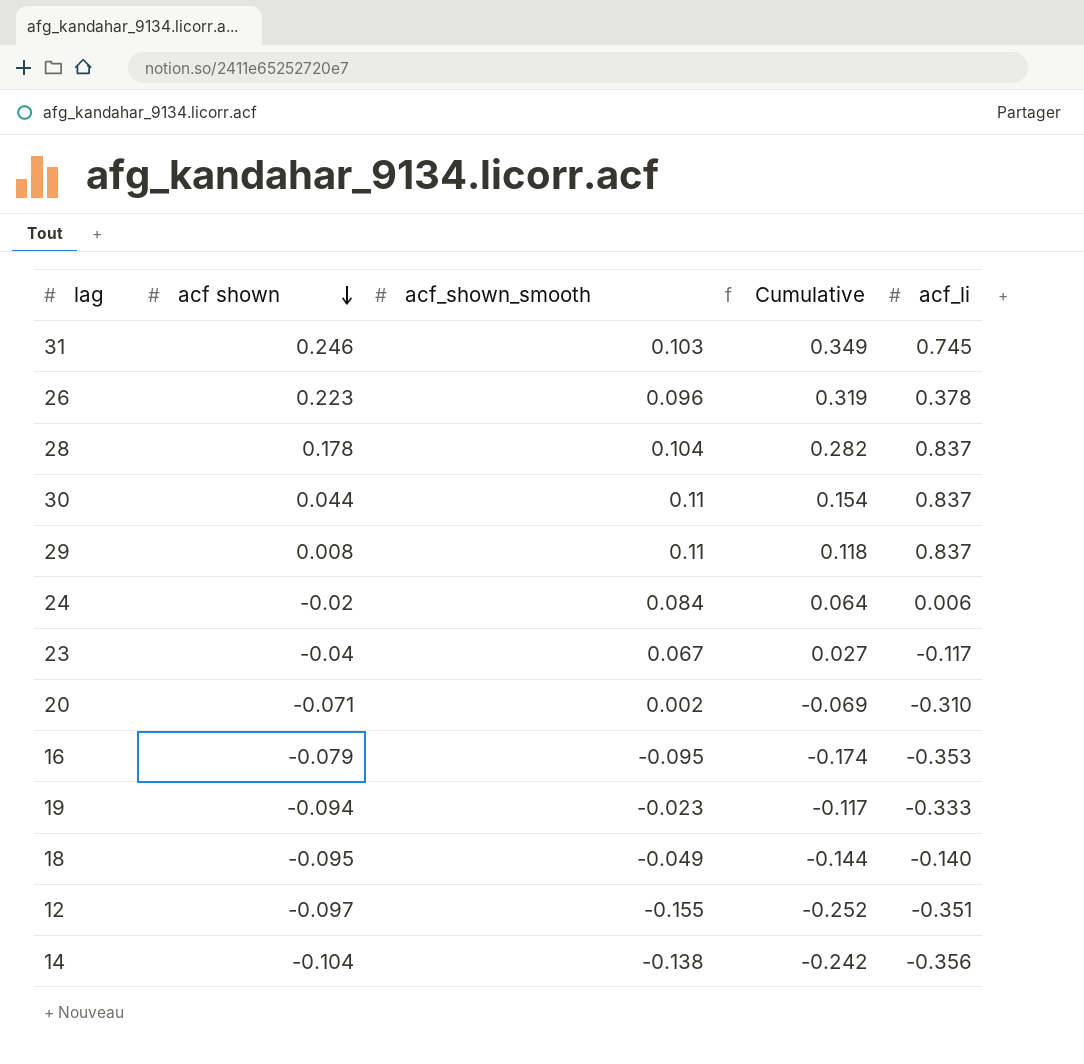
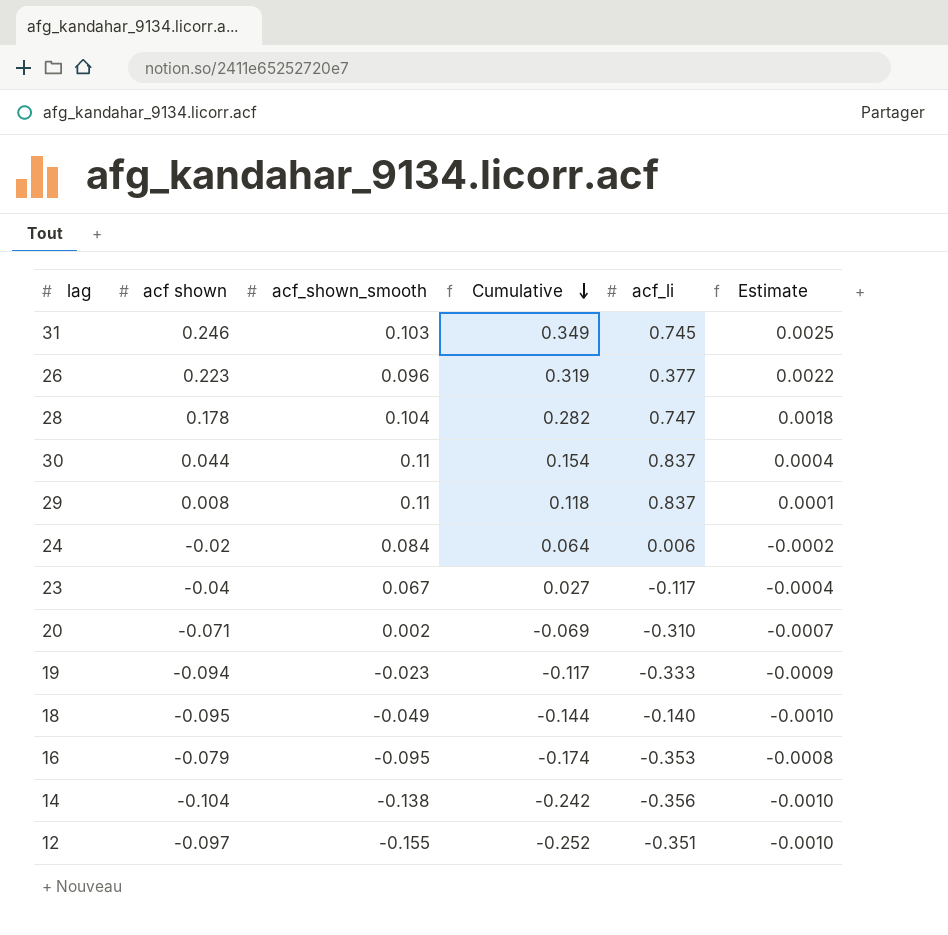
row order: acf shown descending -> Cumulative descending
column Estimate | formula: none -> [acf shown] * 0.01
26 | acf_li: 0.378 -> 0.377
28 | acf_li: 0.837 -> 0.747

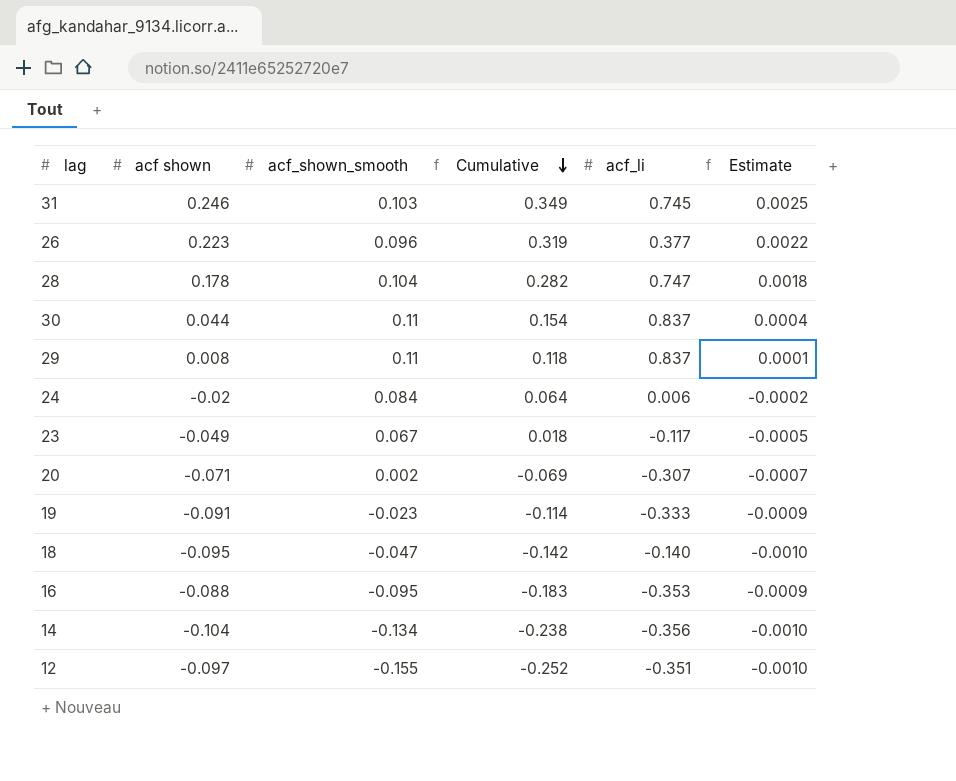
23 | acf shown: -0.04 -> -0.049
23 | Cumulative: 0.027 -> 0.018
23 | Estimate: -0.0004 -> -0.0005
20 | acf_li: -0.310 -> -0.307
19 | acf shown: -0.094 -> -0.091
19 | Cumulative: -0.117 -> -0.114
18 | acf_shown_smooth: -0.049 -> -0.047
18 | Cumulative: -0.144 -> -0.142
16 | acf shown: -0.079 -> -0.088
16 | Cumulative: -0.174 -> -0.183
16 | Estimate: -0.0008 -> -0.0009
14 | acf_shown_smooth: -0.138 -> -0.134
14 | Cumulative: -0.242 -> -0.238

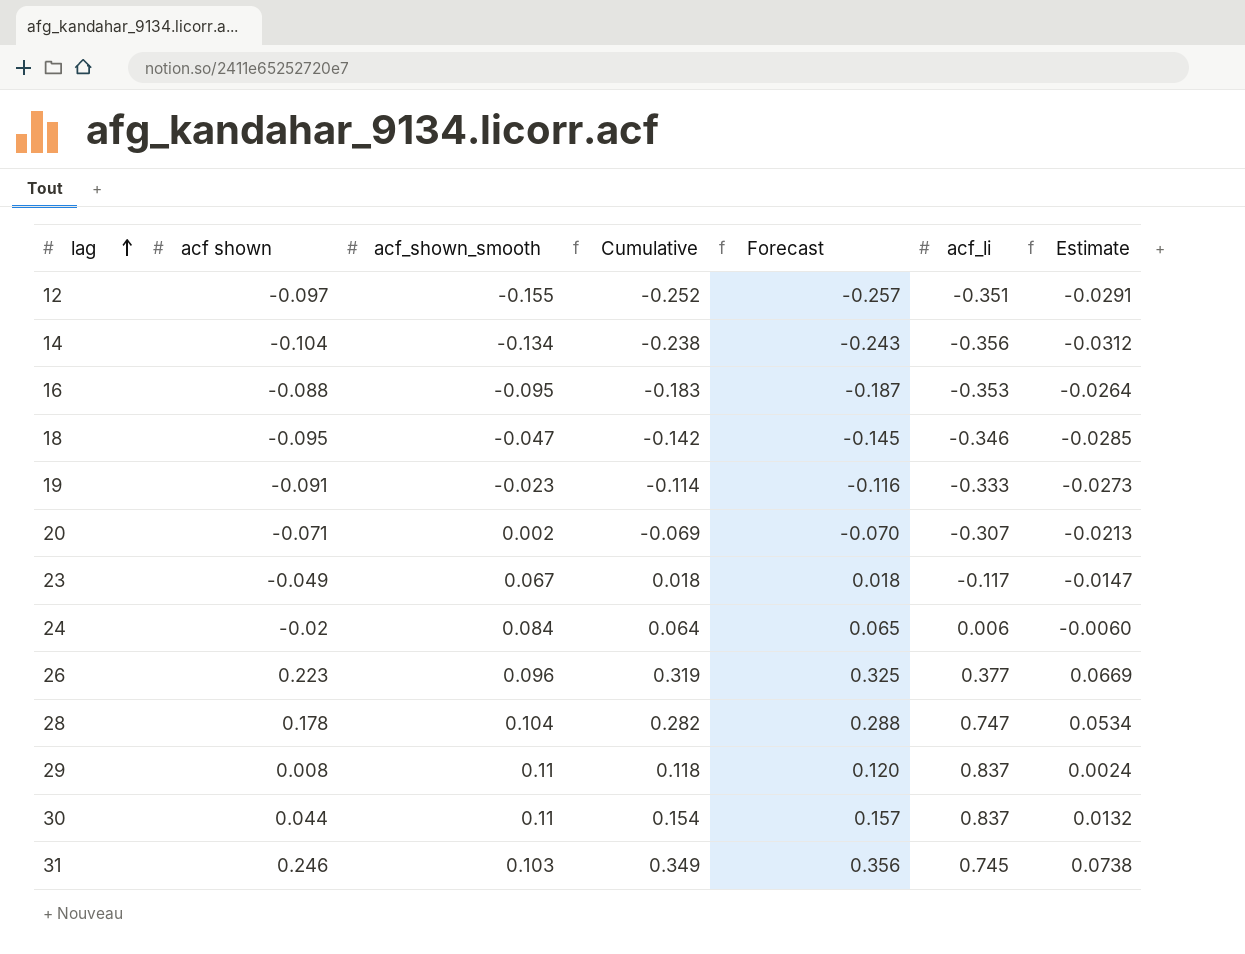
row order: Cumulative descending -> lag ascending
column Forecast | formula: none -> [Cumulative] * 1.02
column Estimate | formula: [acf shown] * 0.01 -> [acf shown] * 0.3
18 | acf_li: -0.140 -> -0.346

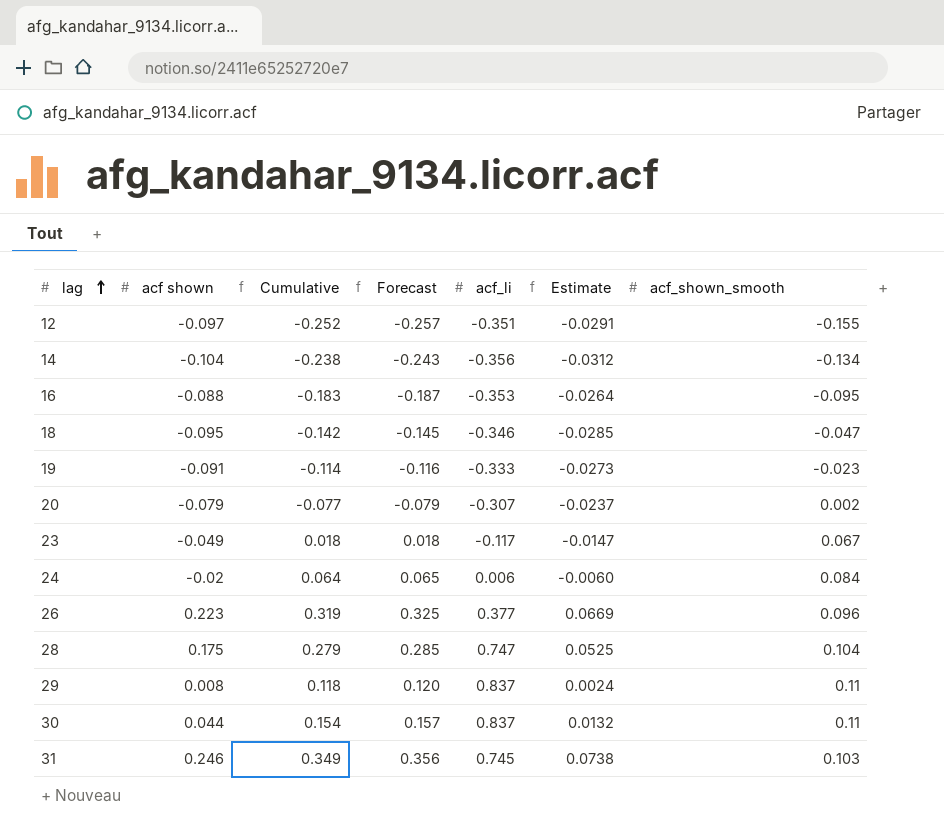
column acf_shown_smooth | position: 3 -> 7
20 | acf shown: -0.071 -> -0.079
20 | Cumulative: -0.069 -> -0.077
20 | Forecast: -0.070 -> -0.079
20 | Estimate: -0.0213 -> -0.0237
28 | acf shown: 0.178 -> 0.175
28 | Cumulative: 0.282 -> 0.279
28 | Forecast: 0.288 -> 0.285
28 | Estimate: 0.0534 -> 0.0525

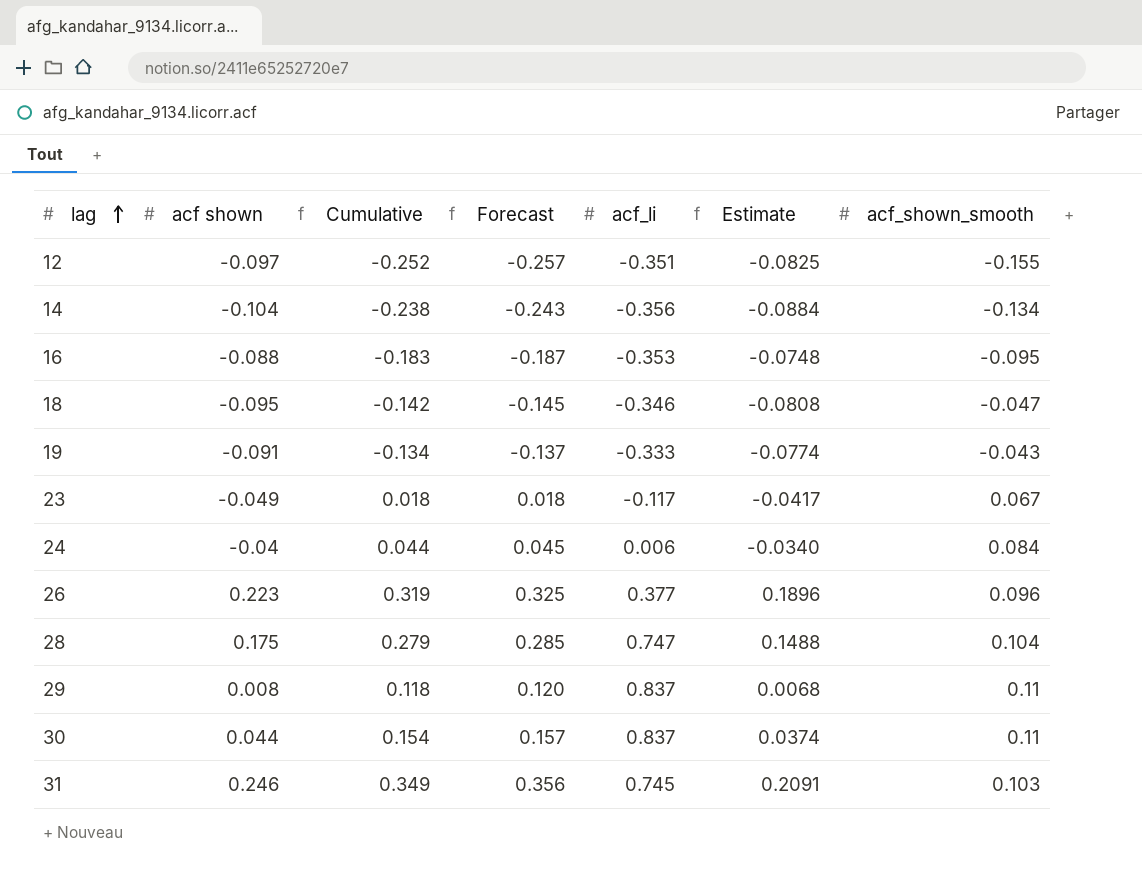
column Estimate | formula: [acf shown] * 0.3 -> [acf shown] * 0.85
row 20: -0.079 | -0.077 | -0.079 | -0.307 | -0.0237 | 0.002 -> none
19 | Cumulative: -0.114 -> -0.134
19 | Forecast: -0.116 -> -0.137
19 | acf_shown_smooth: -0.023 -> -0.043
24 | acf shown: -0.02 -> -0.04
24 | Cumulative: 0.064 -> 0.044
24 | Forecast: 0.065 -> 0.045

